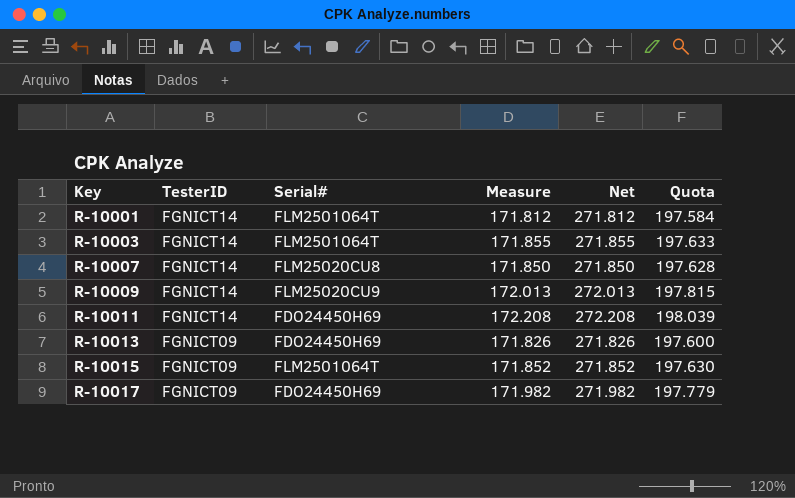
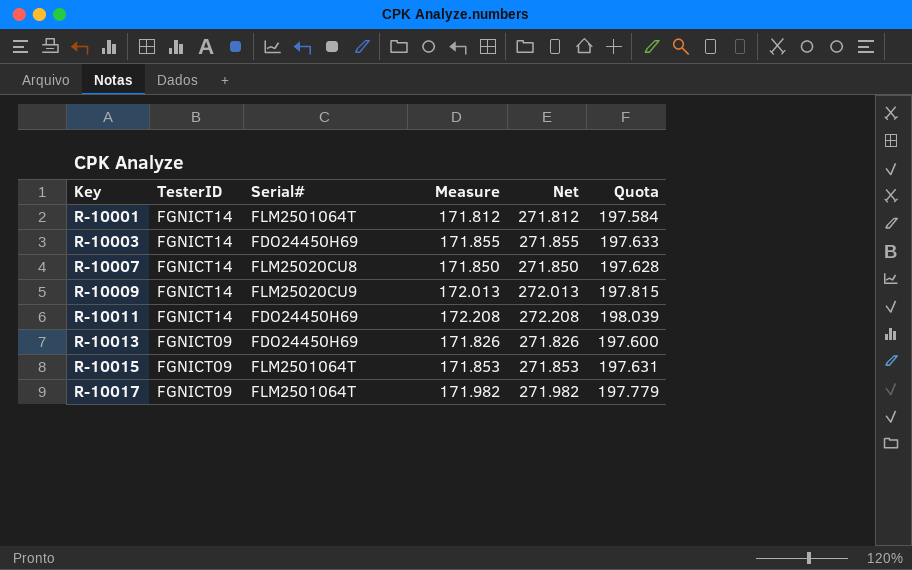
R-10003 | Serial#: FLM2501064T -> FDO24450H69
R-10015 | Measure: 171.852 -> 171.853
R-10015 | Net: 271.852 -> 271.853
R-10015 | Quota: 197.630 -> 197.631
R-10017 | Serial#: FDO24450H69 -> FLM2501064T

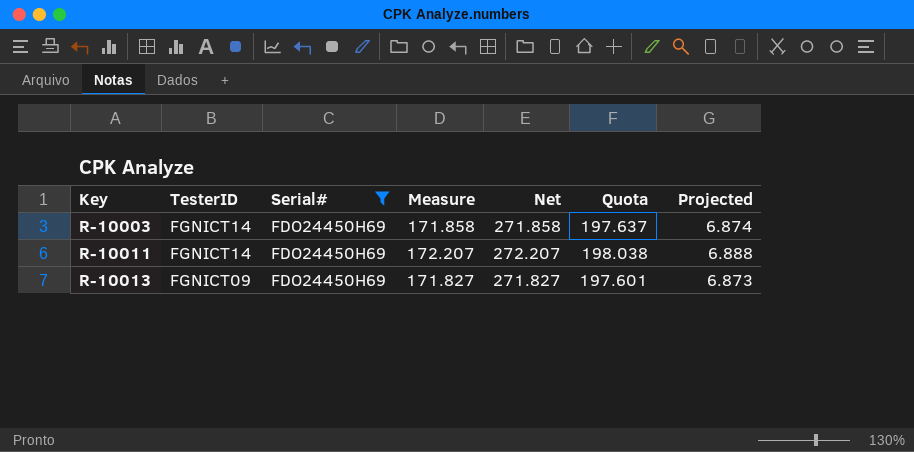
filter: none -> Serial# = FDO24450H69
column Projected | formula: none -> [Measure] * 0.04
R-10003 | Measure: 171.855 -> 171.858
R-10003 | Net: 271.855 -> 271.858
R-10003 | Quota: 197.633 -> 197.637
R-10011 | Measure: 172.208 -> 172.207
R-10011 | Net: 272.208 -> 272.207
R-10011 | Quota: 198.039 -> 198.038
R-10013 | Measure: 171.826 -> 171.827
R-10013 | Net: 271.826 -> 271.827
R-10013 | Quota: 197.600 -> 197.601

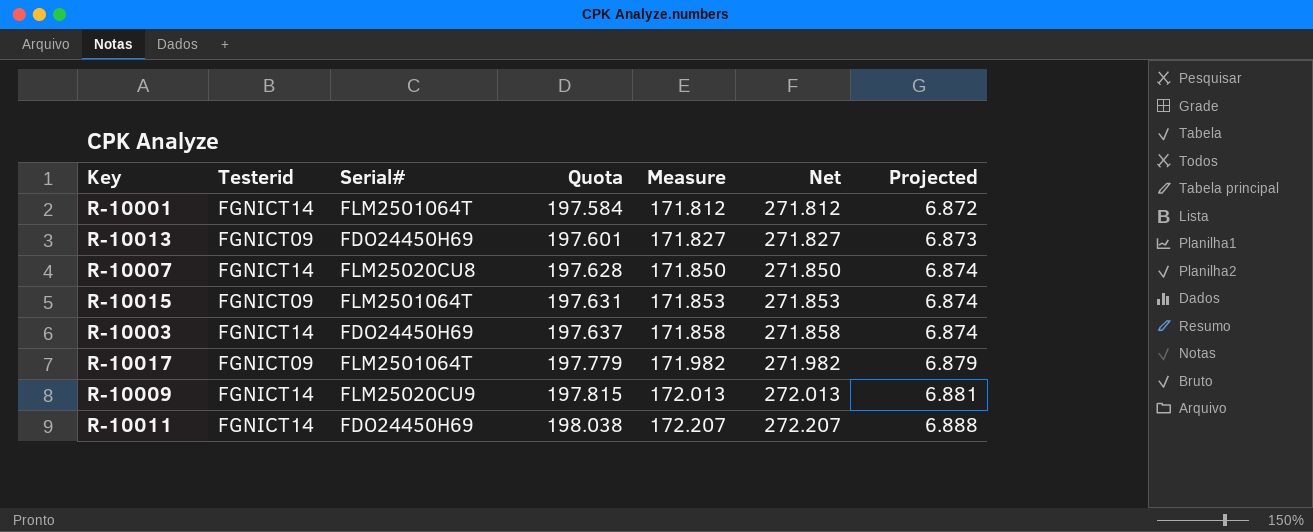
filter: Serial# = FDO24450H69 -> none
row order: Key ascending -> Quota ascending
column name: TesterID -> Testerid
column Quota | position: 6 -> 4

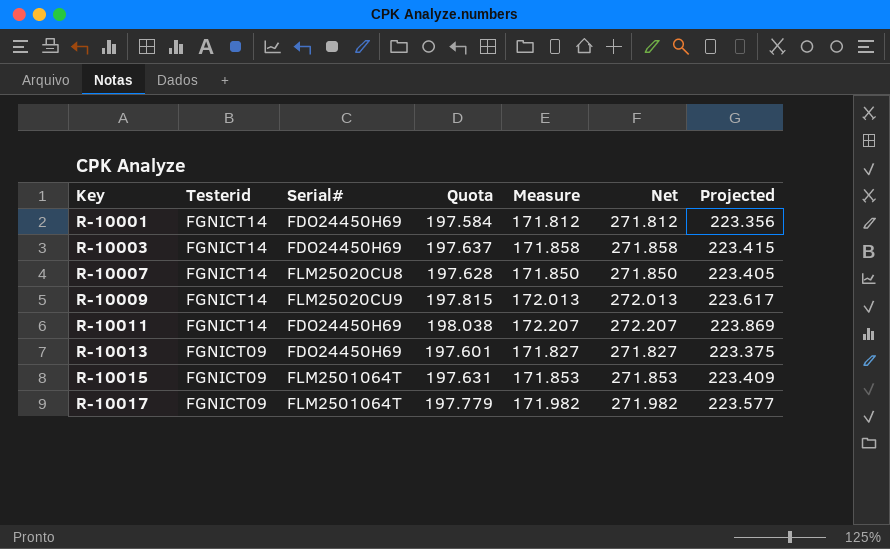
row order: Quota ascending -> Key ascending
column Projected | formula: [Measure] * 0.04 -> [Measure] * 1.3
R-10001 | Serial#: FLM2501064T -> FDO24450H69

